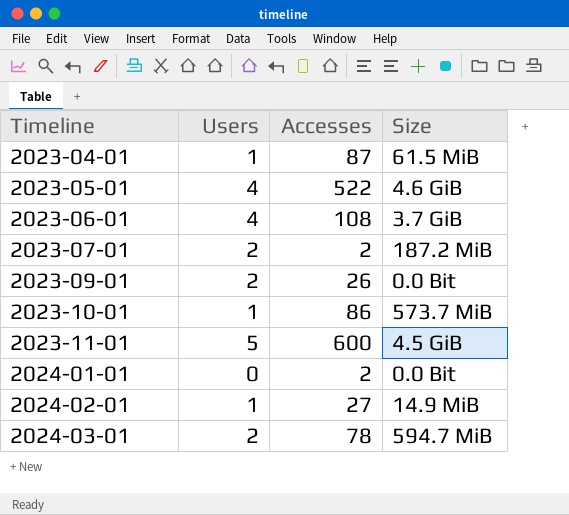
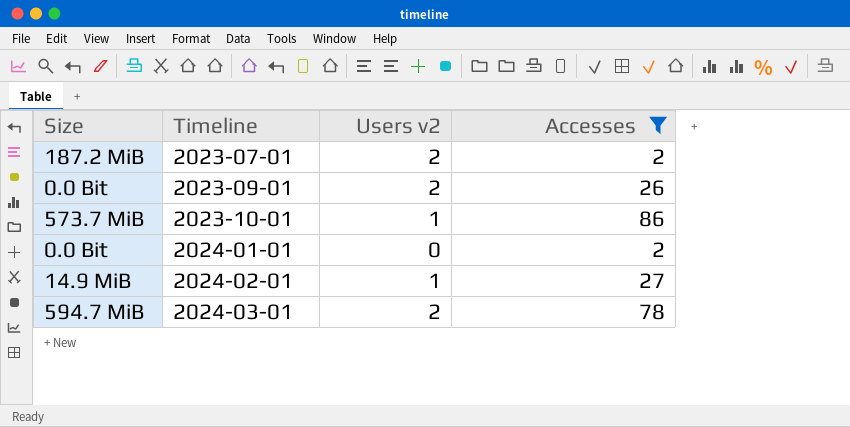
filter: none -> Accesses <= 86
column Size | position: 4 -> 1
column name: Users -> Users v2

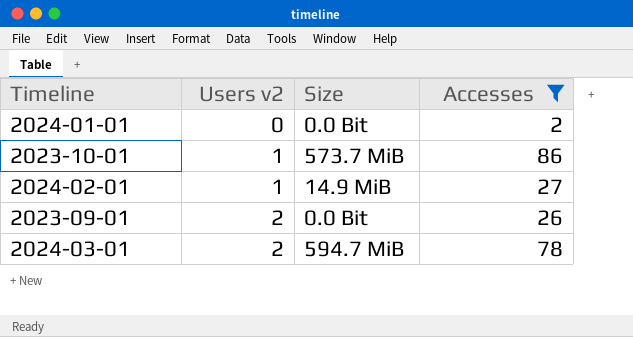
row order: Timeline ascending -> Users v2 ascending
column Size | position: 1 -> 3
row 2023-07-01: 187.2 MiB | 2 | 2 -> none

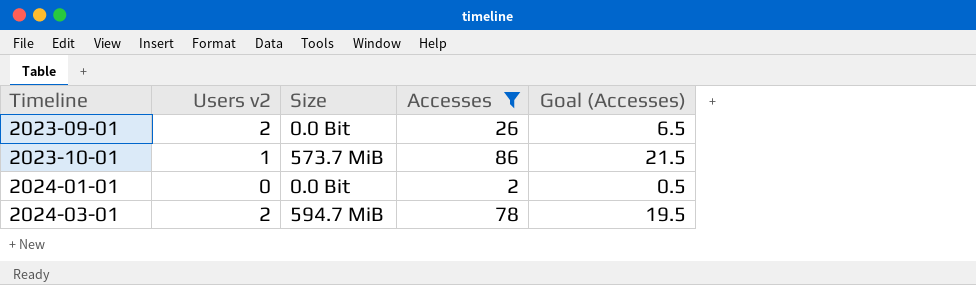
row order: Users v2 ascending -> Timeline ascending
column Goal (Accesses) | formula: none -> [Accesses] * 0.25
row 2024-02-01: 1 | 14.9 MiB | 27 -> none

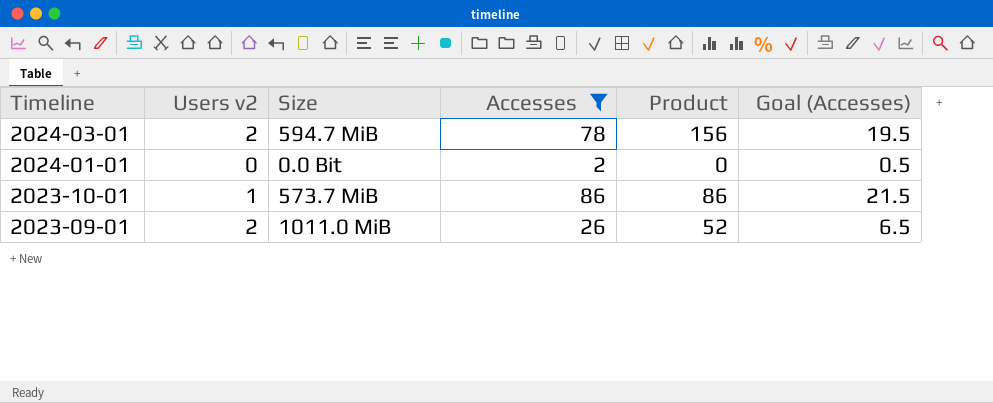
row order: Timeline ascending -> Timeline descending
column Product | formula: none -> [Users v2] * [Accesses]
2023-09-01 | Size: 0.0 Bit -> 1011.0 MiB

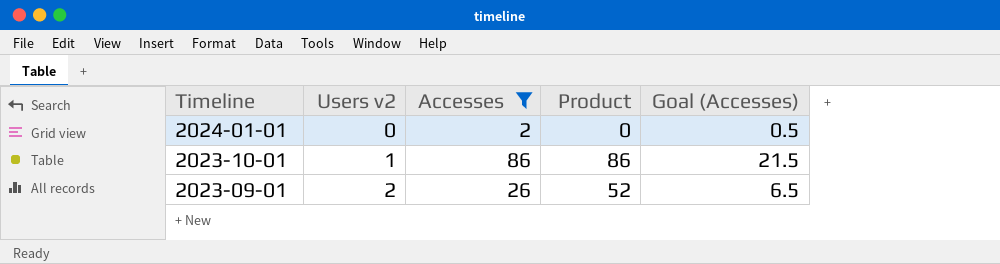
column Size | position: 3 -> none
row 2024-03-01: 2 | 594.7 MiB | 78 | 156 | 19.5 -> none

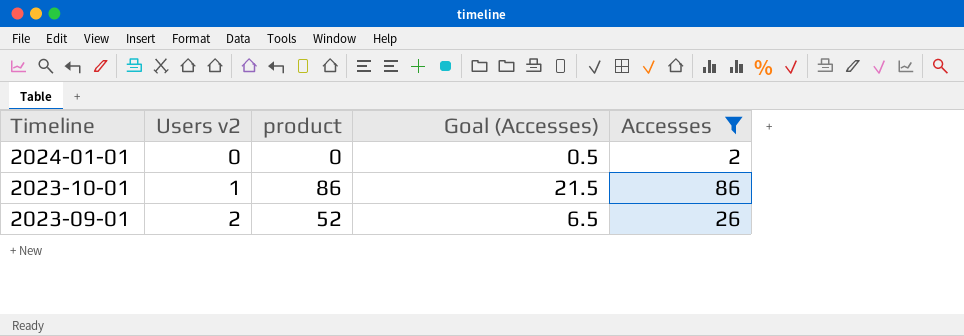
column name: Product -> product
column Accesses | position: 3 -> 5

